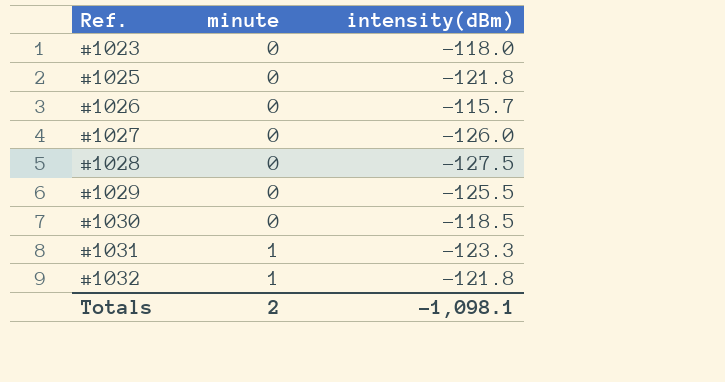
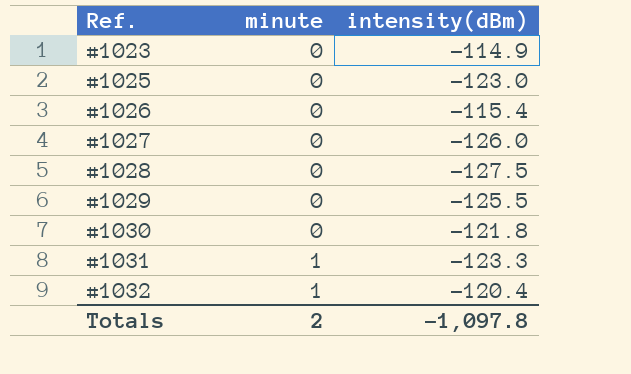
#1023 | intensity(dBm): -118.0 -> -114.9
#1025 | intensity(dBm): -121.8 -> -123.0
#1026 | intensity(dBm): -115.7 -> -115.4
#1030 | intensity(dBm): -118.5 -> -121.8
#1032 | intensity(dBm): -121.8 -> -120.4
Totals | intensity(dBm): -1,098.1 -> -1,097.8

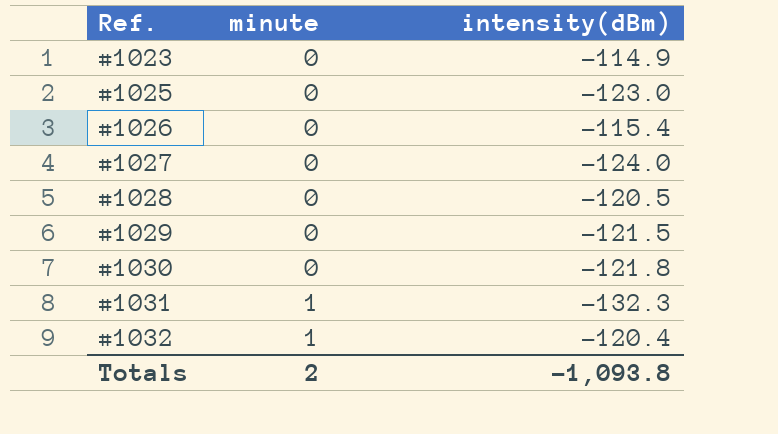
#1027 | intensity(dBm): -126.0 -> -124.0
#1028 | intensity(dBm): -127.5 -> -120.5
#1029 | intensity(dBm): -125.5 -> -121.5
#1031 | intensity(dBm): -123.3 -> -132.3
Totals | intensity(dBm): -1,097.8 -> -1,093.8

